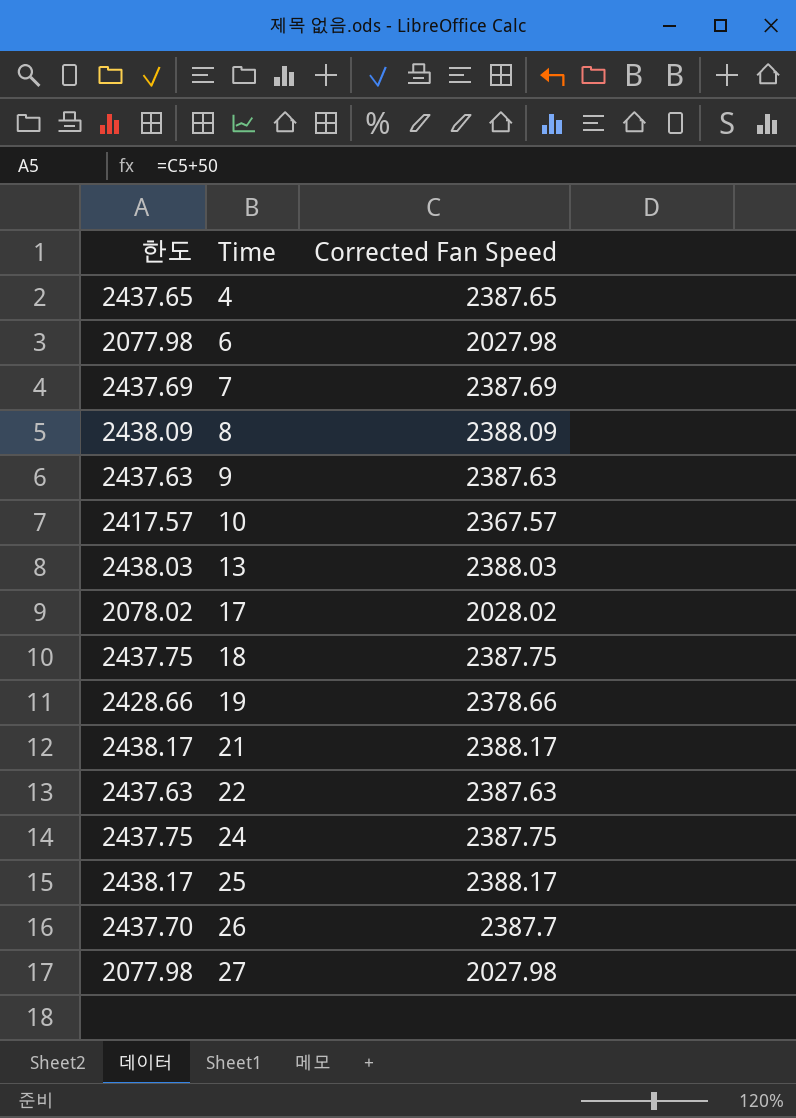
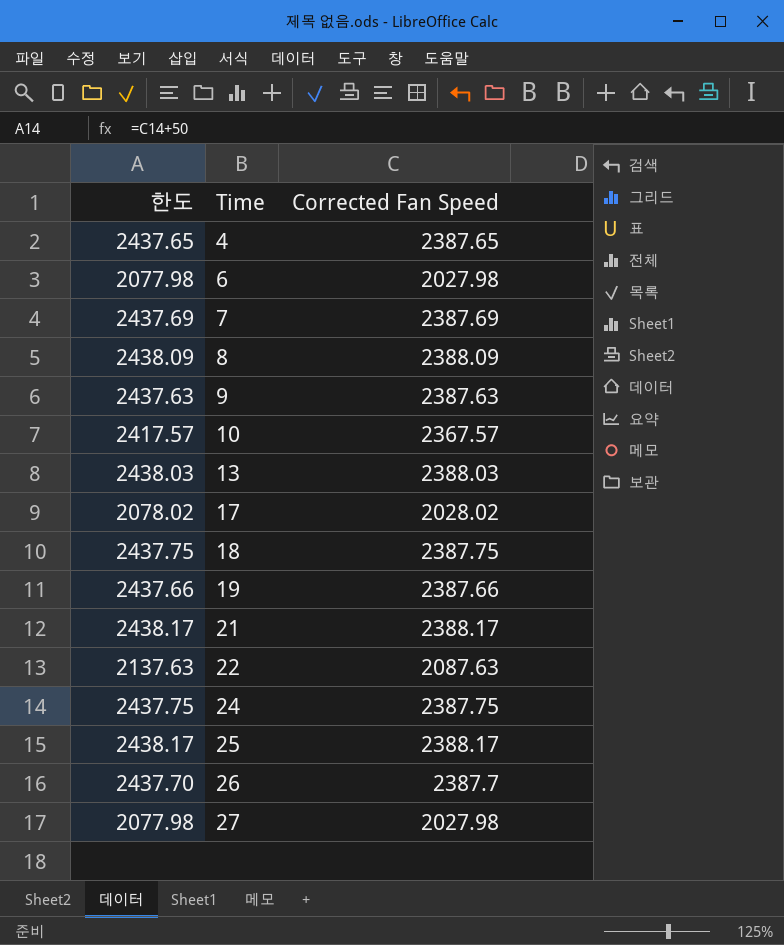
19 | 한도: 2428.66 -> 2437.66
19 | Corrected Fan Speed: 2378.66 -> 2387.66
22 | 한도: 2437.63 -> 2137.63
22 | Corrected Fan Speed: 2387.63 -> 2087.63

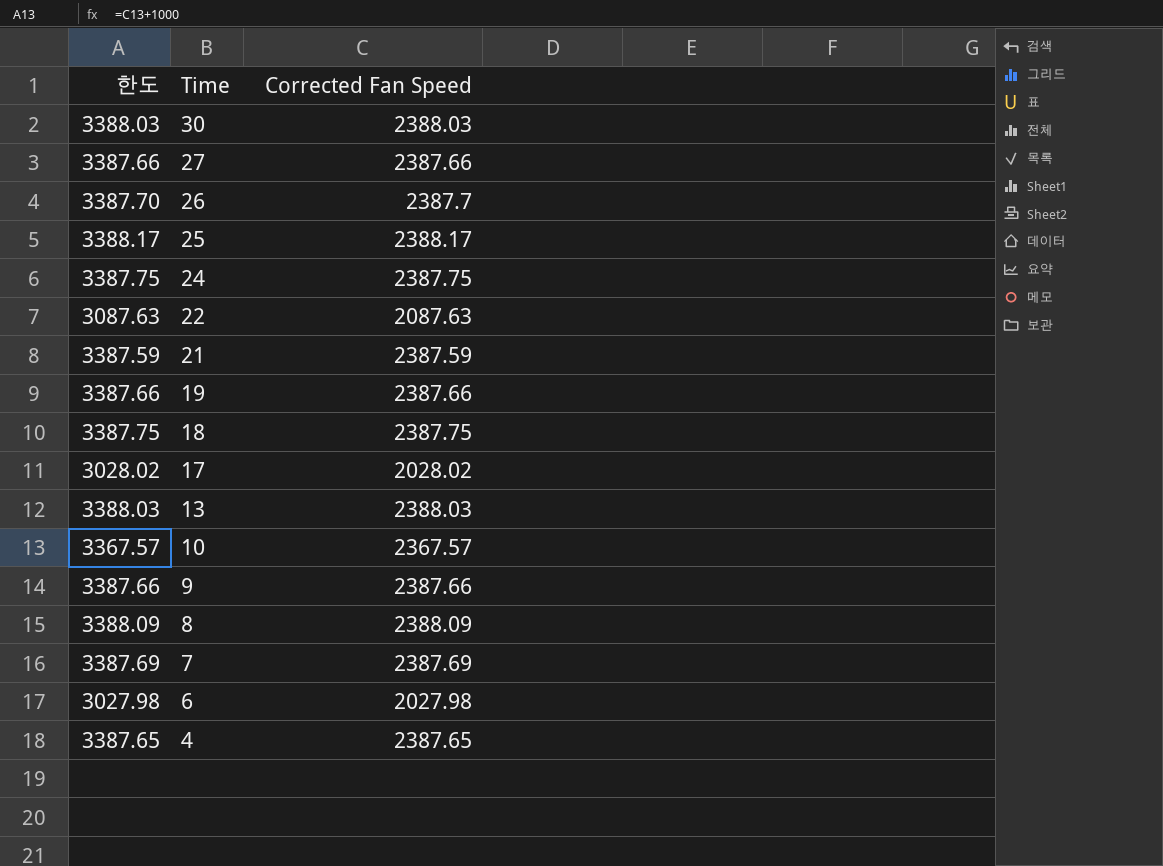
row order: Time ascending -> Time descending
column 한도 | formula: [Corrected Fan Speed] + 50 -> [Corrected Fan Speed] + 1000
row 30: none -> 3388.03 | 2388.03
27 | Corrected Fan Speed: 2027.98 -> 2387.66
21 | Corrected Fan Speed: 2388.17 -> 2387.59
9 | Corrected Fan Speed: 2387.63 -> 2387.66

